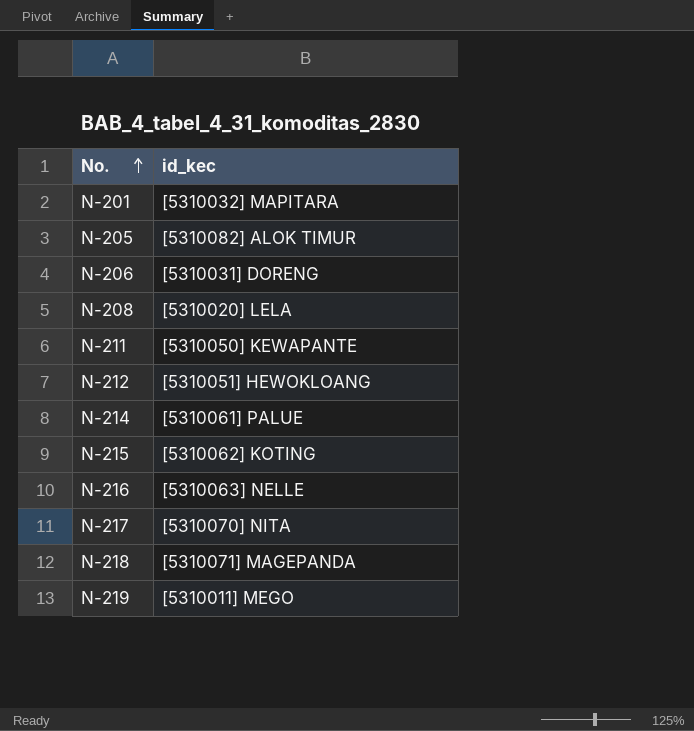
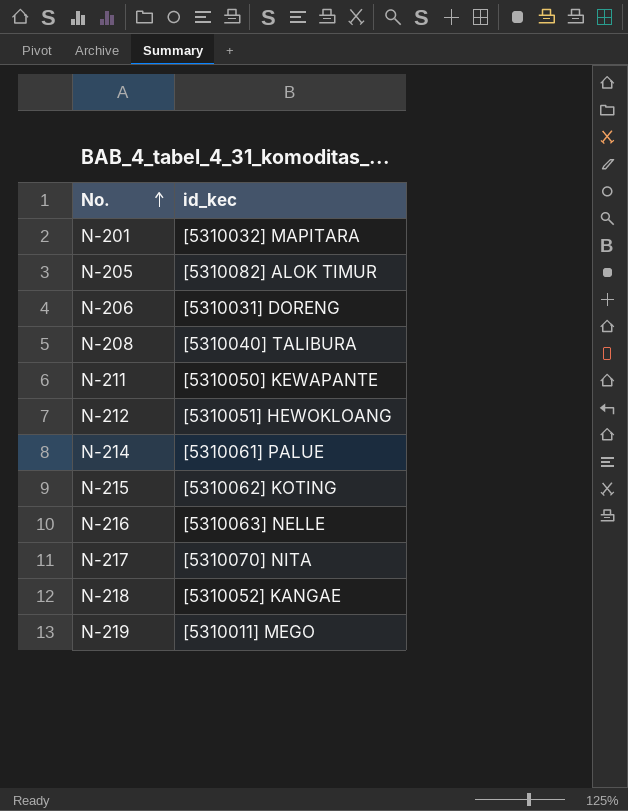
N-208 | id_kec: [5310020] LELA -> [5310040] TALIBURA
N-218 | id_kec: [5310071] MAGEPANDA -> [5310052] KANGAE

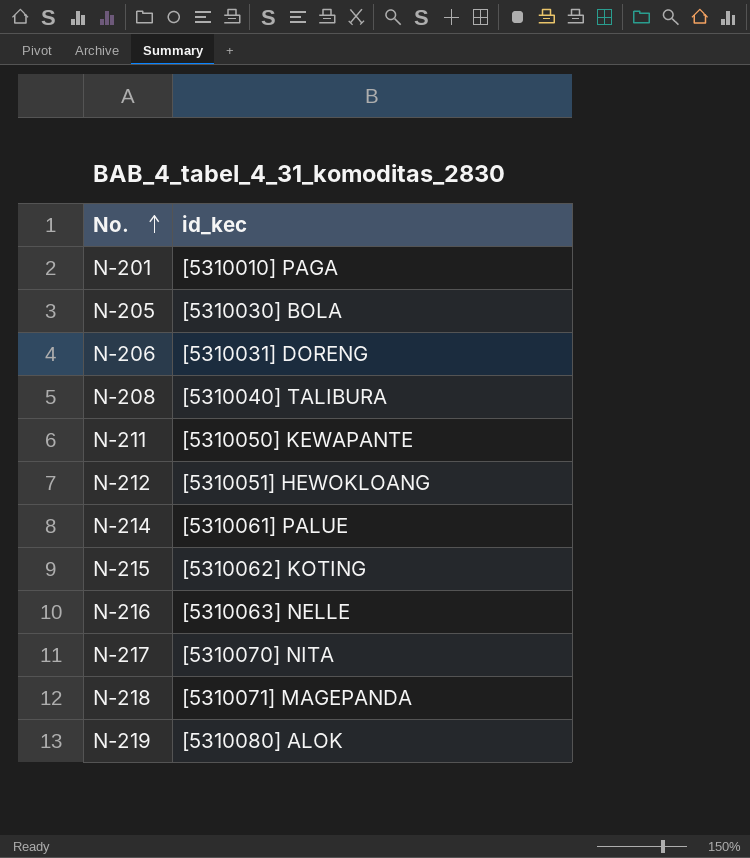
N-201 | id_kec: [5310032] MAPITARA -> [5310010] PAGA
N-205 | id_kec: [5310082] ALOK TIMUR -> [5310030] BOLA
N-218 | id_kec: [5310052] KANGAE -> [5310071] MAGEPANDA
N-219 | id_kec: [5310011] MEGO -> [5310080] ALOK

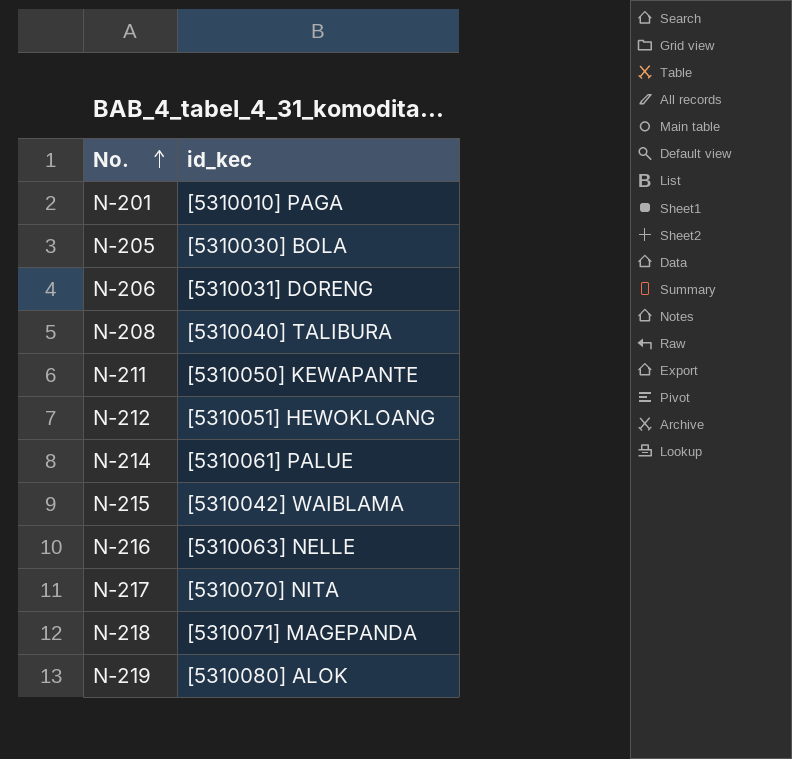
N-215 | id_kec: [5310062] KOTING -> [5310042] WAIBLAMA

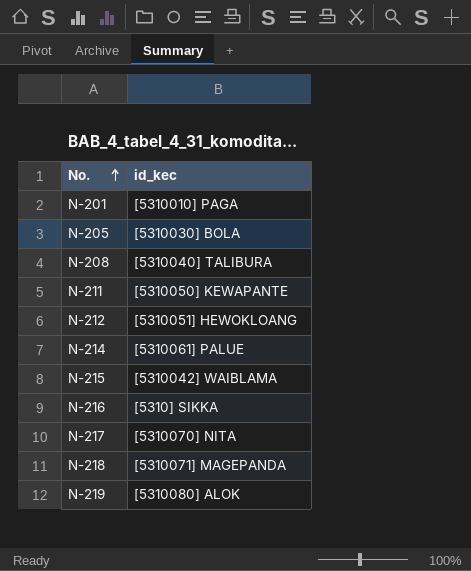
row N-206: [5310031] DORENG -> none
N-216 | id_kec: [5310063] NELLE -> [5310] SIKKA

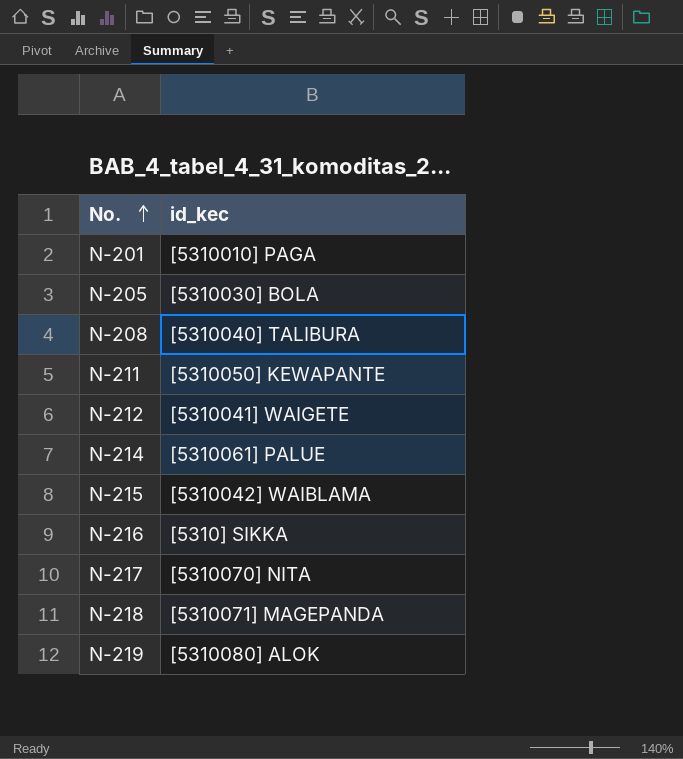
N-212 | id_kec: [5310051] HEWOKLOANG -> [5310041] WAIGETE

